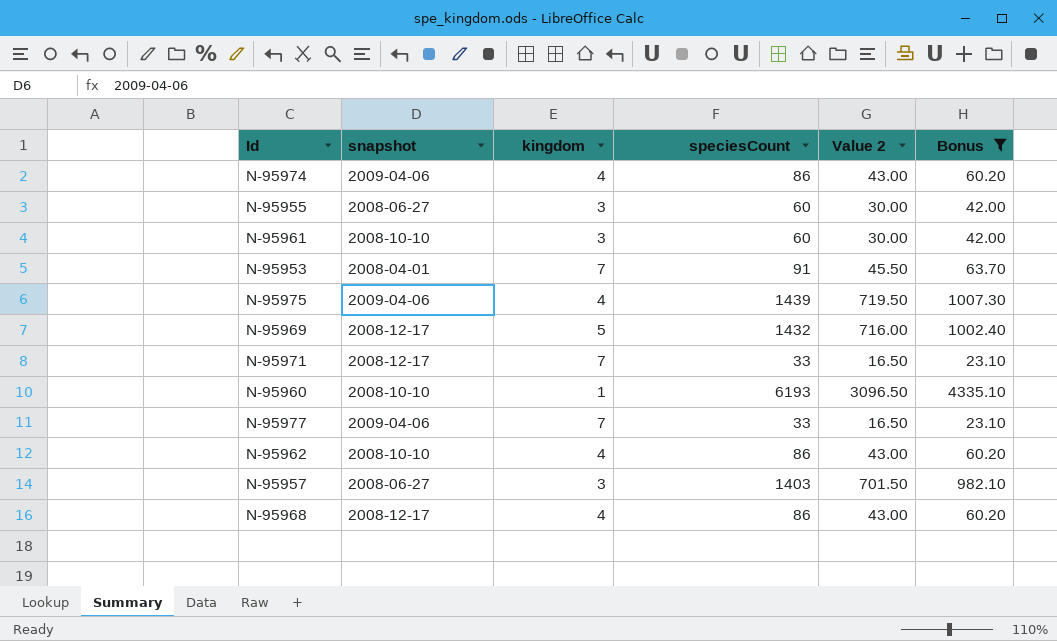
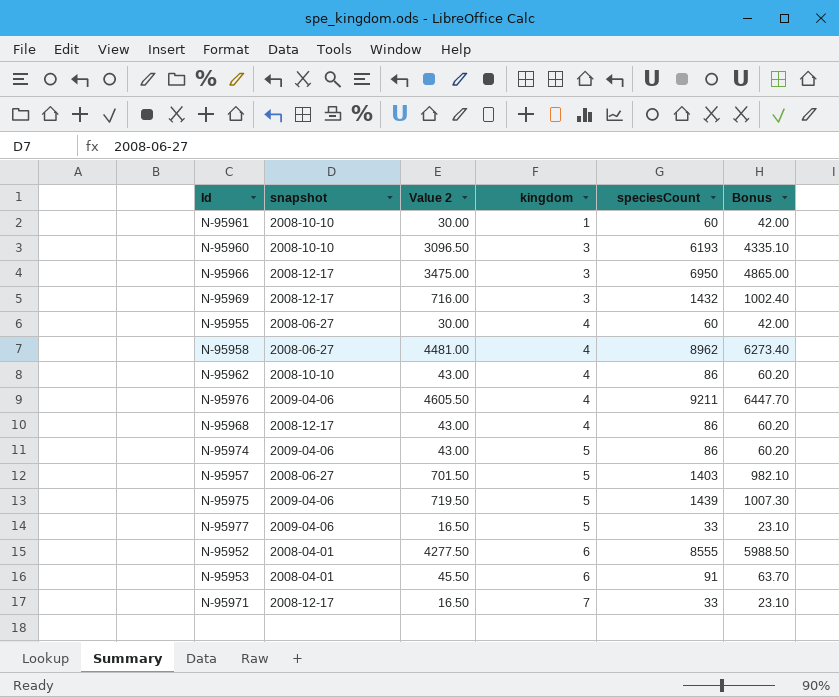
filter: Bonus <= 4335.10 -> none
row order: none -> kingdom ascending
column Value 2 | position: 5 -> 3
N-95961 | kingdom: 3 -> 1
N-95960 | kingdom: 1 -> 3
N-95969 | kingdom: 5 -> 3
N-95955 | kingdom: 3 -> 4
N-95974 | kingdom: 4 -> 5
N-95957 | kingdom: 3 -> 5
N-95975 | kingdom: 4 -> 5
N-95977 | kingdom: 7 -> 5
N-95953 | kingdom: 7 -> 6

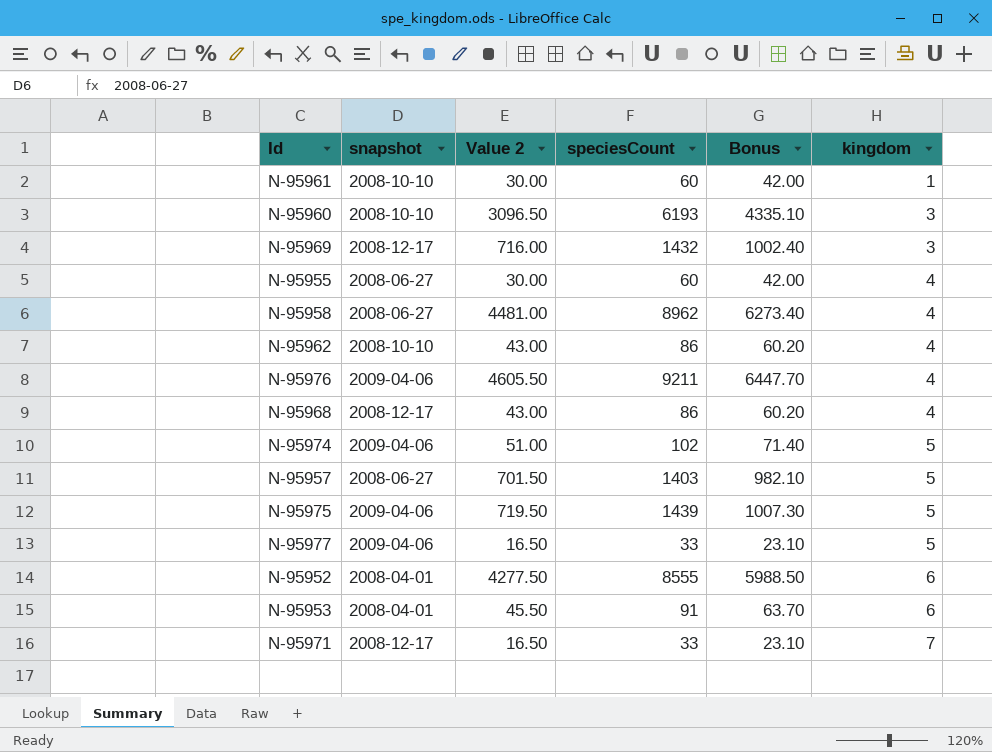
column kingdom | position: 4 -> 6
row N-95966: 2008-12-17 | 3475.00 | 3 | 6950 | 4865.00 -> none
N-95974 | Value 2: 43.00 -> 51.00
N-95974 | speciesCount: 86 -> 102
N-95974 | Bonus: 60.20 -> 71.40

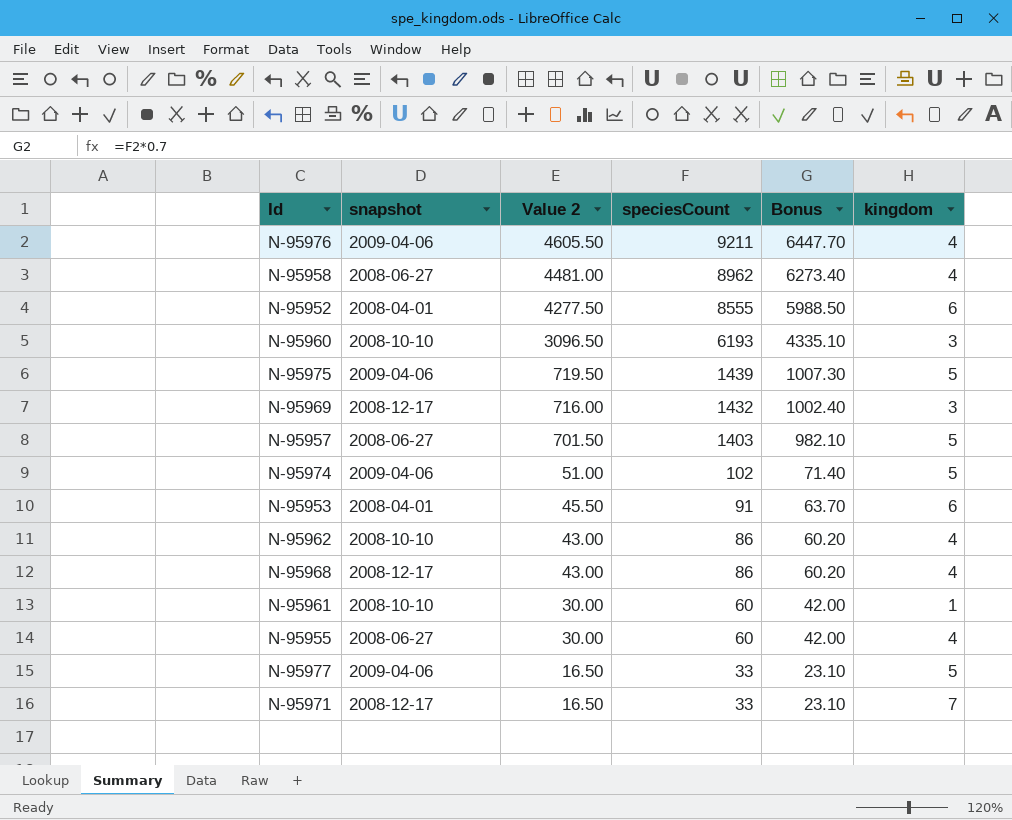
row order: kingdom ascending -> Value 2 descending

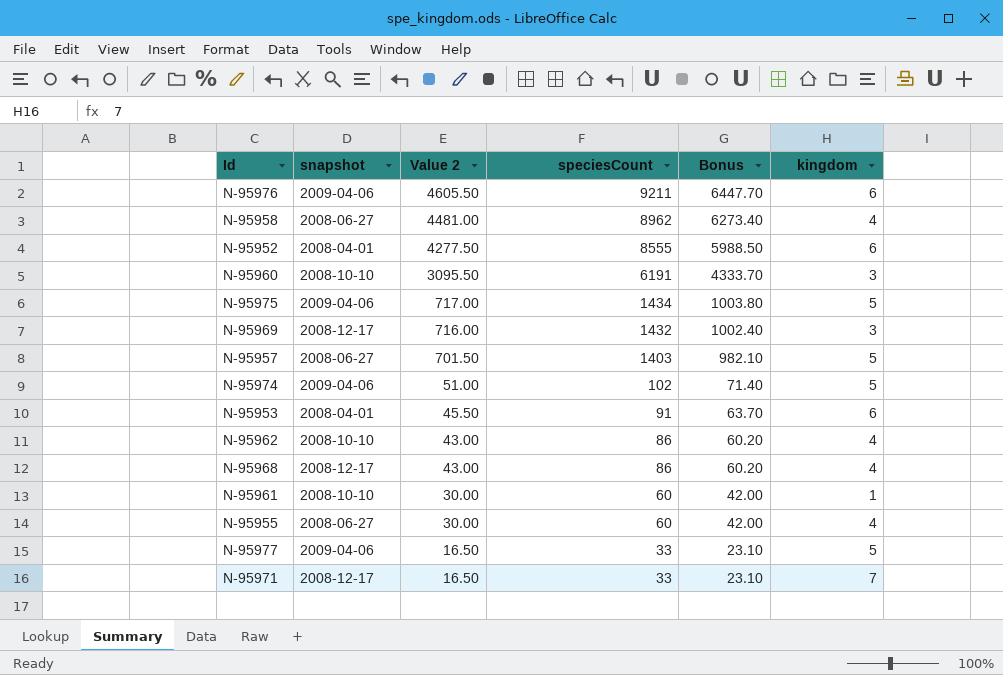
N-95976 | kingdom: 4 -> 6
N-95960 | Value 2: 3096.50 -> 3095.50
N-95960 | speciesCount: 6193 -> 6191
N-95960 | Bonus: 4335.10 -> 4333.70
N-95975 | Value 2: 719.50 -> 717.00
N-95975 | speciesCount: 1439 -> 1434
N-95975 | Bonus: 1007.30 -> 1003.80

